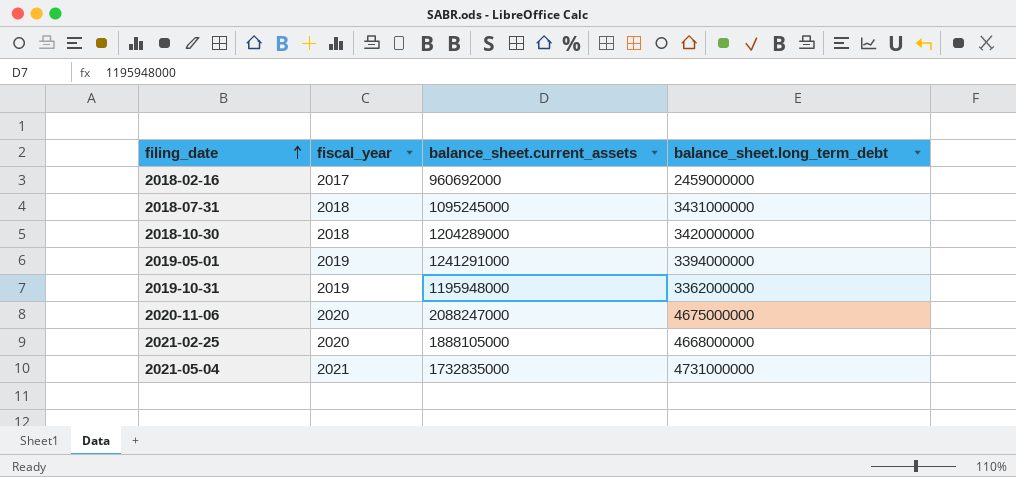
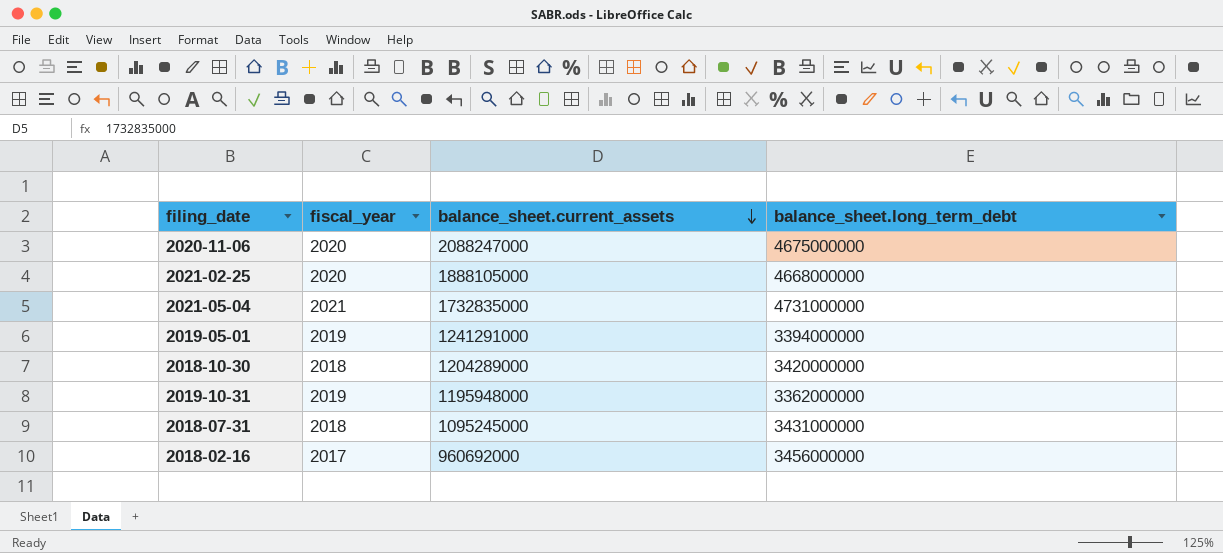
row order: filing_date ascending -> balance_sheet.current_assets descending
2018-02-16 | balance_sheet.long_term_debt: 2459000000 -> 3456000000

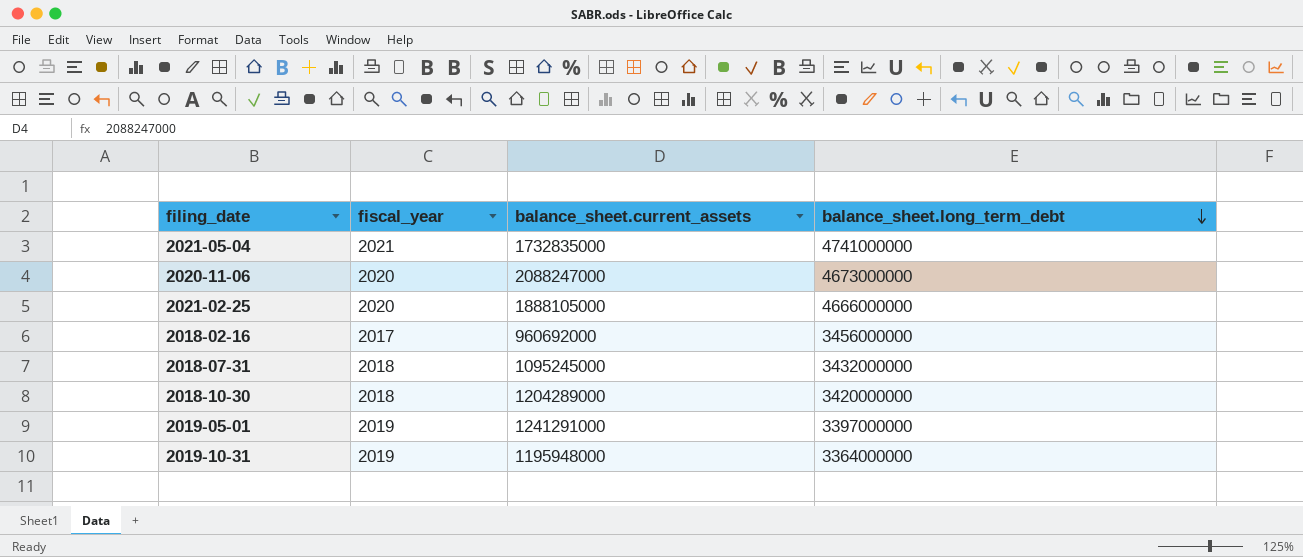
row order: balance_sheet.current_assets descending -> balance_sheet.long_term_debt descending
2021-05-04 | balance_sheet.long_term_debt: 4731000000 -> 4741000000
2020-11-06 | balance_sheet.long_term_debt: 4675000000 -> 4673000000
2021-02-25 | balance_sheet.long_term_debt: 4668000000 -> 4666000000
2018-07-31 | balance_sheet.long_term_debt: 3431000000 -> 3432000000
2019-05-01 | balance_sheet.long_term_debt: 3394000000 -> 3397000000
2019-10-31 | balance_sheet.long_term_debt: 3362000000 -> 3364000000

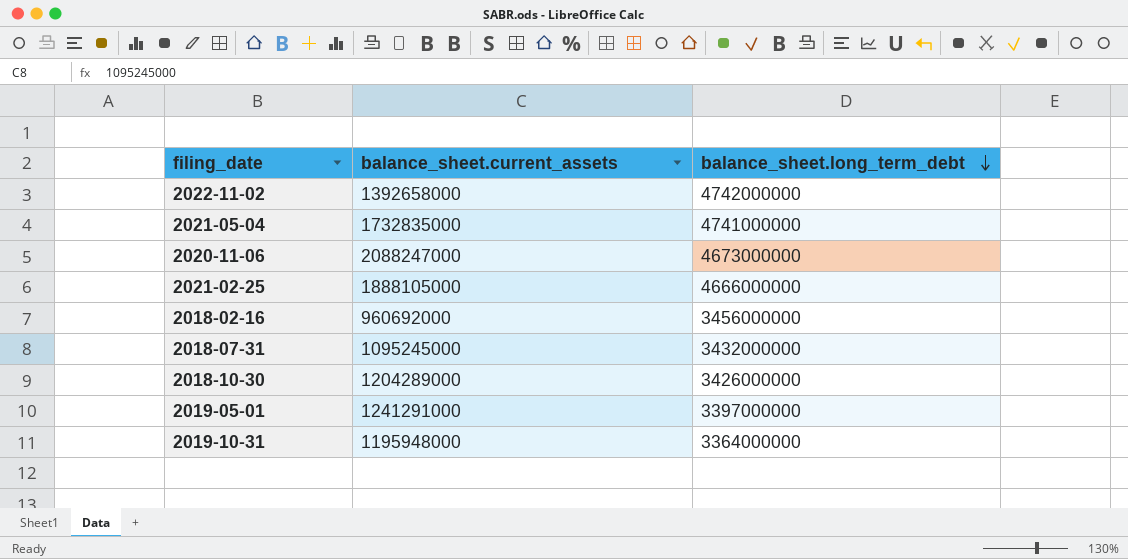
column fiscal_year | position: 2 -> none
row 2022-11-02: none -> 1392658000 | 4742000000
2018-10-30 | balance_sheet.long_term_debt: 3420000000 -> 3426000000

